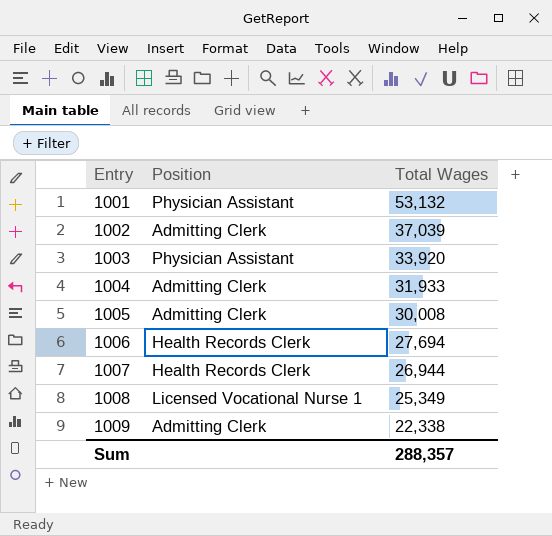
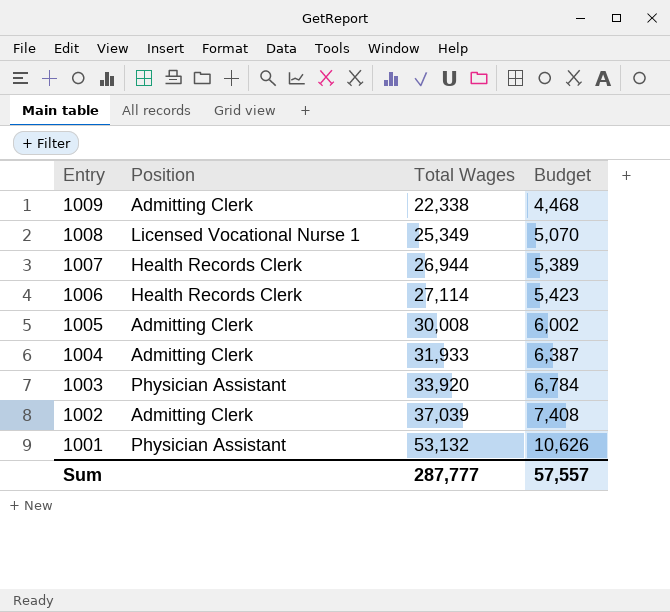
row order: Entry ascending -> Entry descending
column Budget | formula: none -> [Total Wages] * 0.2
1006 | Total Wages: 27,694 -> 27,114
Sum | Total Wages: 288,357 -> 287,777

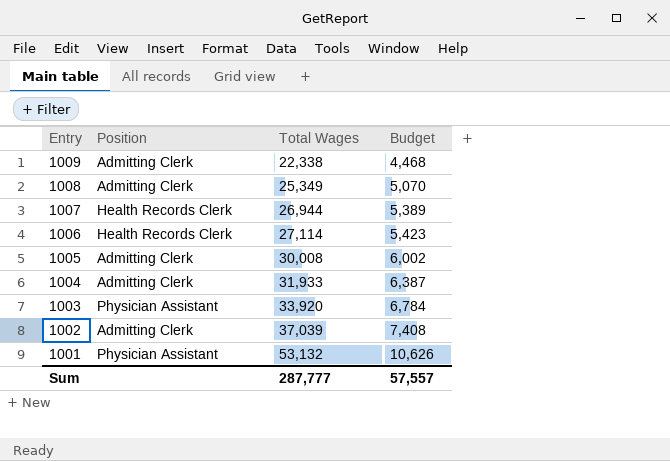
1008 | Position: Licensed Vocational Nurse 1 -> Admitting Clerk

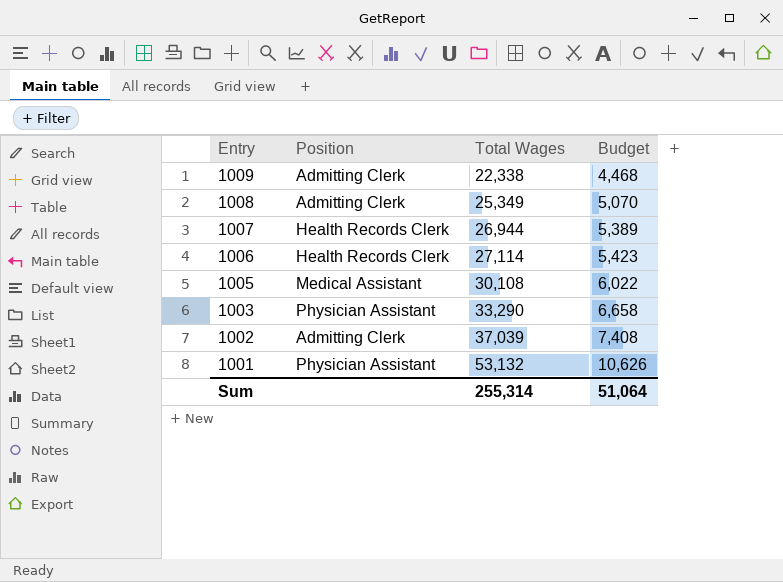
row 1004: Admitting Clerk | 31,933 | 6,387 -> none
1005 | Position: Admitting Clerk -> Medical Assistant
1005 | Total Wages: 30,008 -> 30,108
1005 | Budget: 6,002 -> 6,022
1003 | Total Wages: 33,920 -> 33,290
1003 | Budget: 6,784 -> 6,658
Sum | Total Wages: 287,777 -> 255,314
Sum | Budget: 57,557 -> 51,064

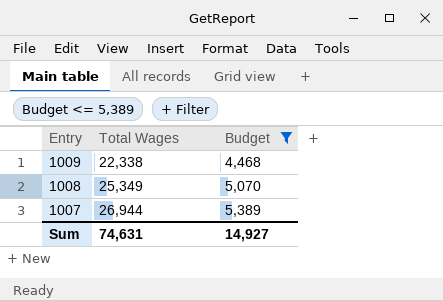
filter: none -> Budget <= 5,389
column Position | position: 2 -> none
Sum | Total Wages: 255,314 -> 74,631
Sum | Budget: 51,064 -> 14,927

